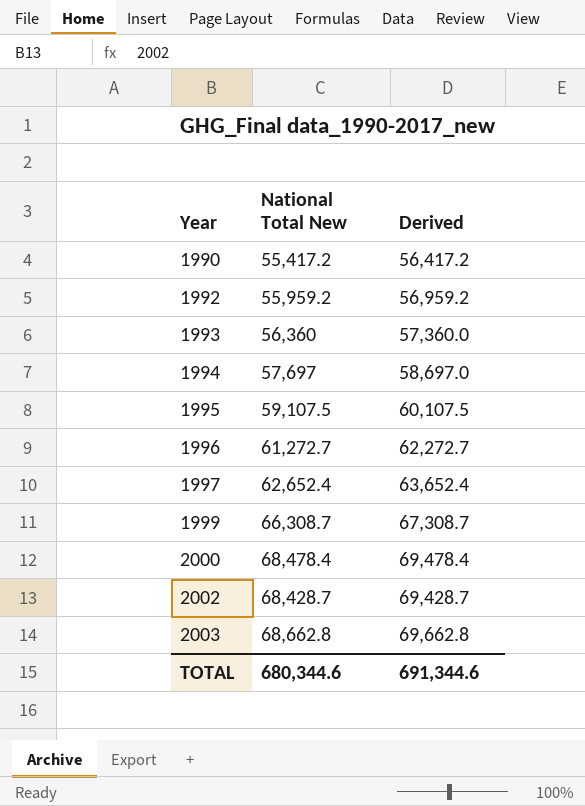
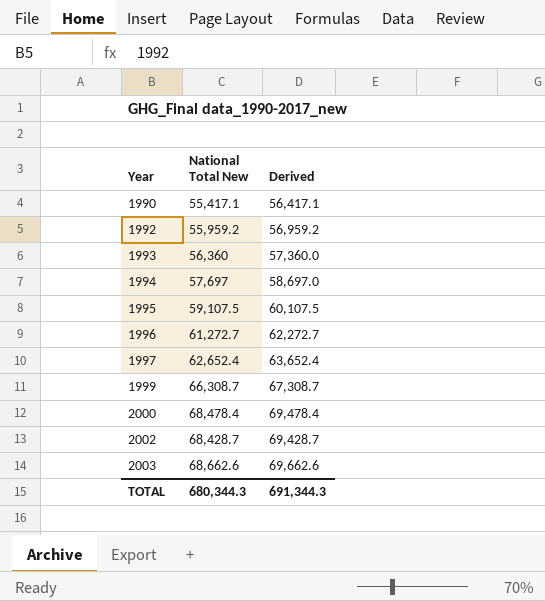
1990 | National Total New: 55,417.2 -> 55,417.1
1990 | Derived: 56,417.2 -> 56,417.1
2003 | National Total New: 68,662.8 -> 68,662.6
2003 | Derived: 69,662.8 -> 69,662.6
TOTAL | National Total New: 680,344.6 -> 680,344.3
TOTAL | Derived: 691,344.6 -> 691,344.3

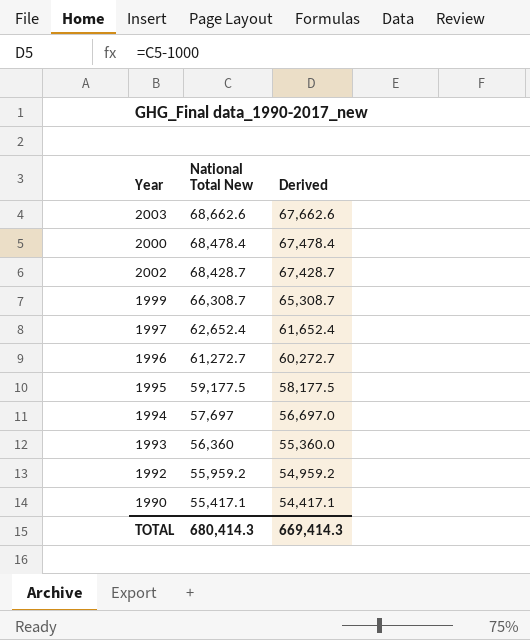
row order: Year ascending -> National Total New descending
column Derived | formula: [National Total New] + 1000 -> [National Total New] - 1000
1995 | National Total New: 59,107.5 -> 59,177.5
TOTAL | National Total New: 680,344.3 -> 680,414.3
TOTAL | Derived: 691,344.3 -> 669,414.3

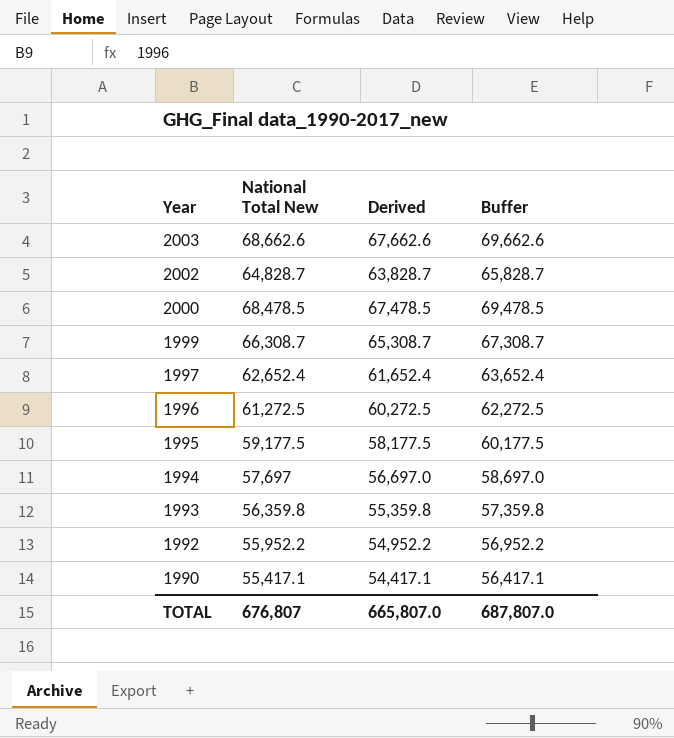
row order: National Total New descending -> Year descending
column Buffer | formula: none -> [National Total New] + 1000
2002 | National Total New: 68,428.7 -> 64,828.7
2002 | Derived: 67,428.7 -> 63,828.7
2000 | National Total New: 68,478.4 -> 68,478.5
2000 | Derived: 67,478.4 -> 67,478.5
1996 | National Total New: 61,272.7 -> 61,272.5
1996 | Derived: 60,272.7 -> 60,272.5
1993 | National Total New: 56,360 -> 56,359.8
1993 | Derived: 55,360.0 -> 55,359.8
1992 | National Total New: 55,959.2 -> 55,952.2
1992 | Derived: 54,959.2 -> 54,952.2
TOTAL | National Total New: 680,414.3 -> 676,807
TOTAL | Derived: 669,414.3 -> 665,807.0

